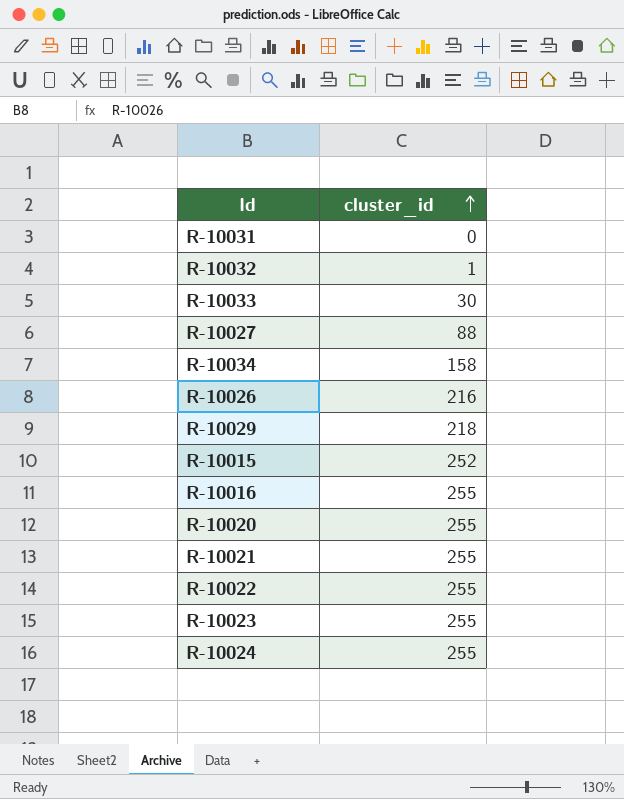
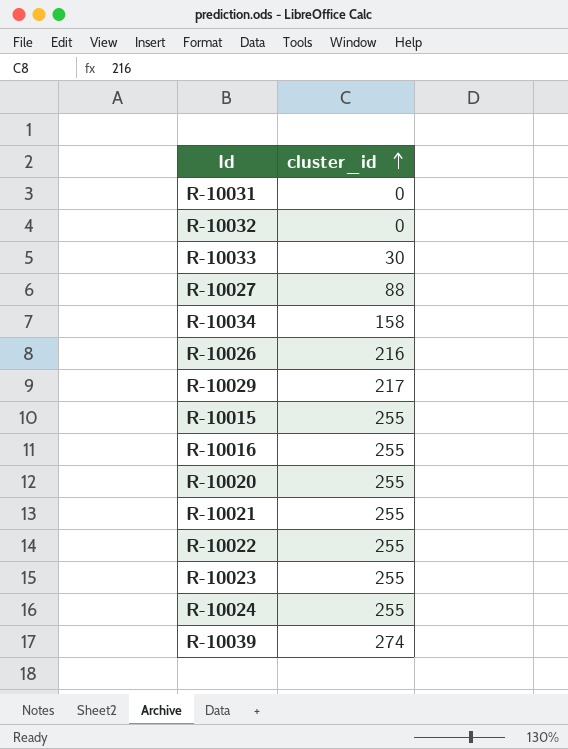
R-10032 | cluster_id: 1 -> 0
R-10029 | cluster_id: 218 -> 217
R-10015 | cluster_id: 252 -> 255
row R-10039: none -> 274

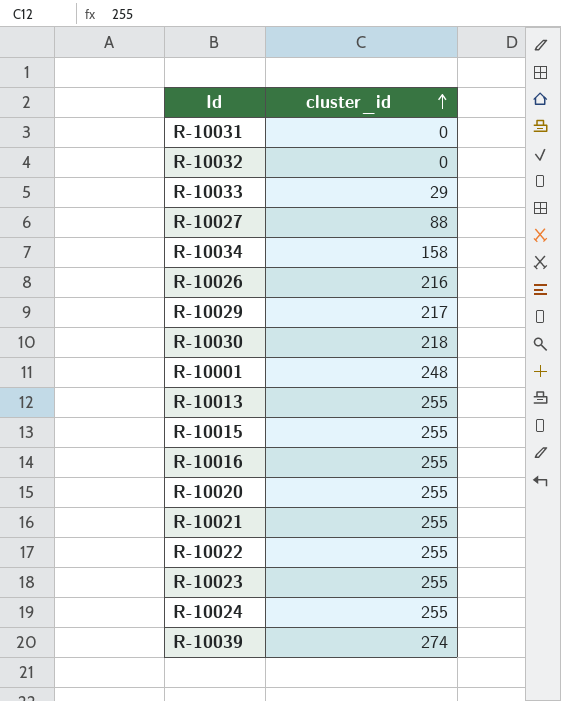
R-10033 | cluster_id: 30 -> 29
row R-10030: none -> 218
row R-10001: none -> 248
row R-10013: none -> 255

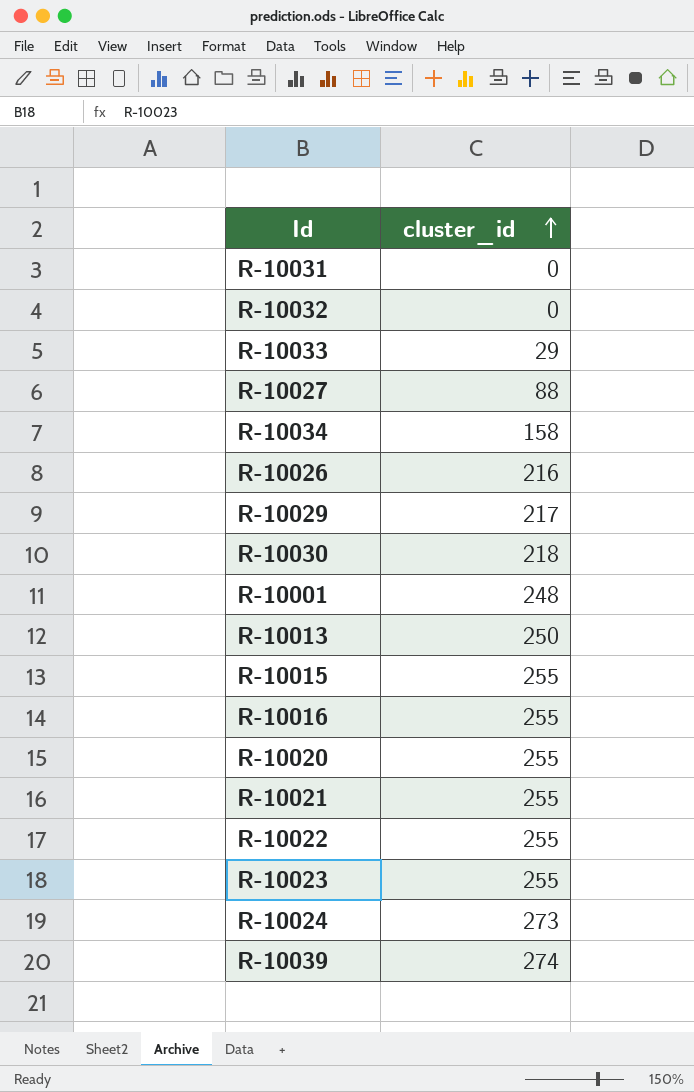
R-10013 | cluster_id: 255 -> 250
R-10024 | cluster_id: 255 -> 273

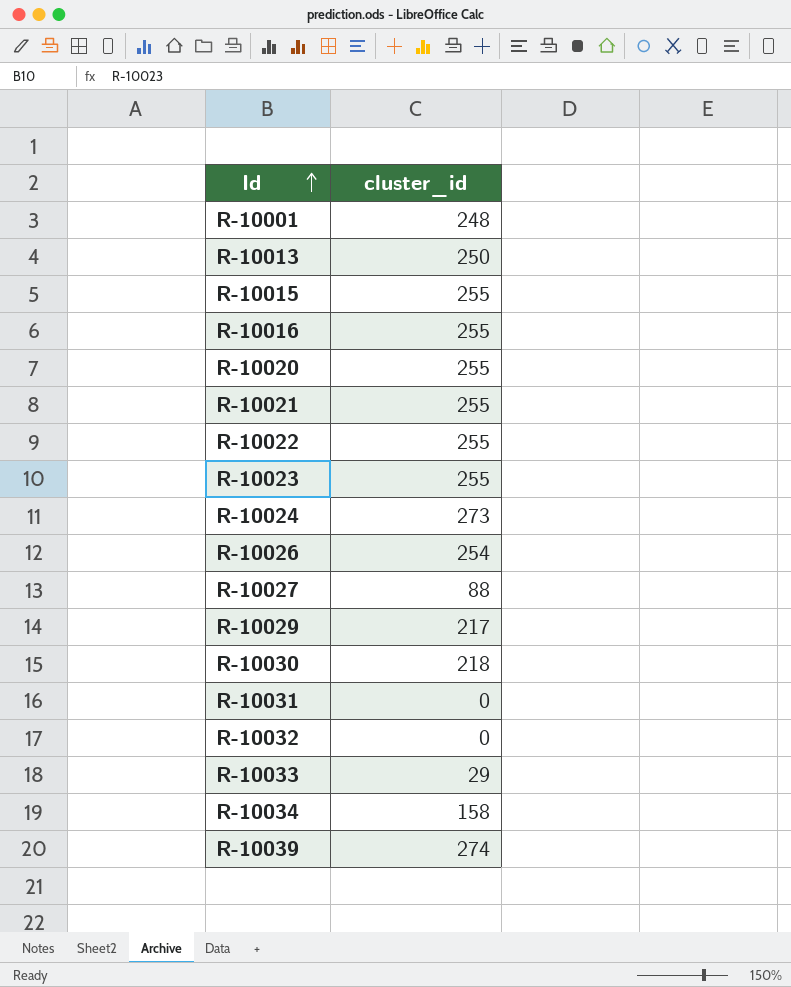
row order: cluster_id ascending -> Id ascending
R-10026 | cluster_id: 216 -> 254

